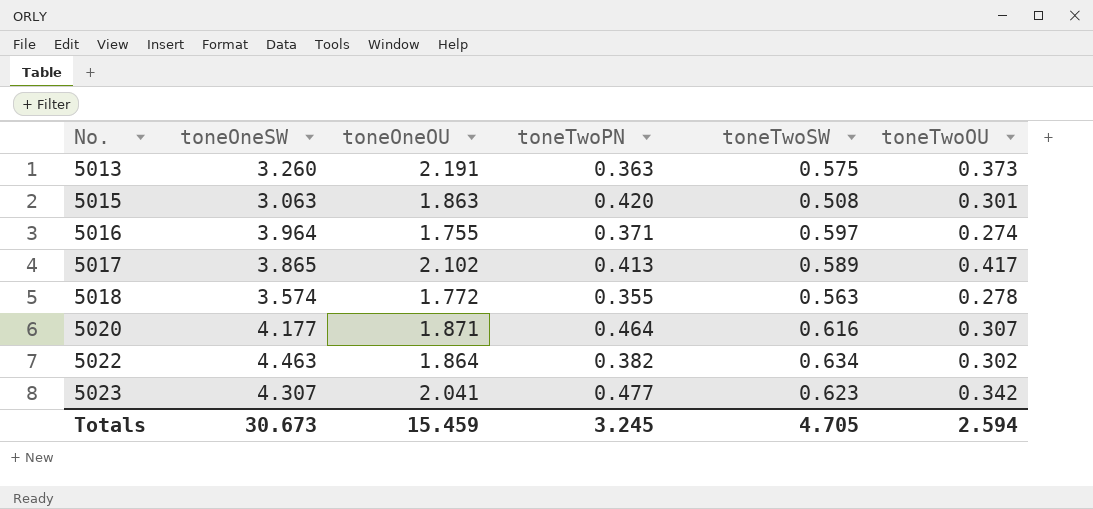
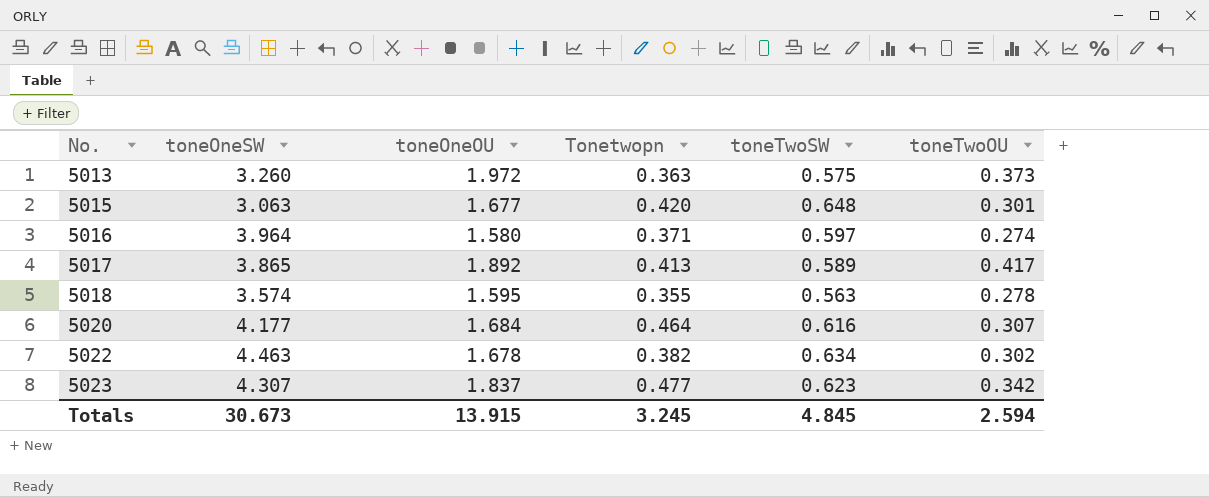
column name: toneTwoPN -> Tonetwopn
5013 | toneOneOU: 2.191 -> 1.972
5015 | toneOneOU: 1.863 -> 1.677
5015 | toneTwoSW: 0.508 -> 0.648
5016 | toneOneOU: 1.755 -> 1.580
5017 | toneOneOU: 2.102 -> 1.892
5018 | toneOneOU: 1.772 -> 1.595
5020 | toneOneOU: 1.871 -> 1.684
5022 | toneOneOU: 1.864 -> 1.678
5023 | toneOneOU: 2.041 -> 1.837
Totals | toneOneOU: 15.459 -> 13.915
Totals | toneTwoSW: 4.705 -> 4.845

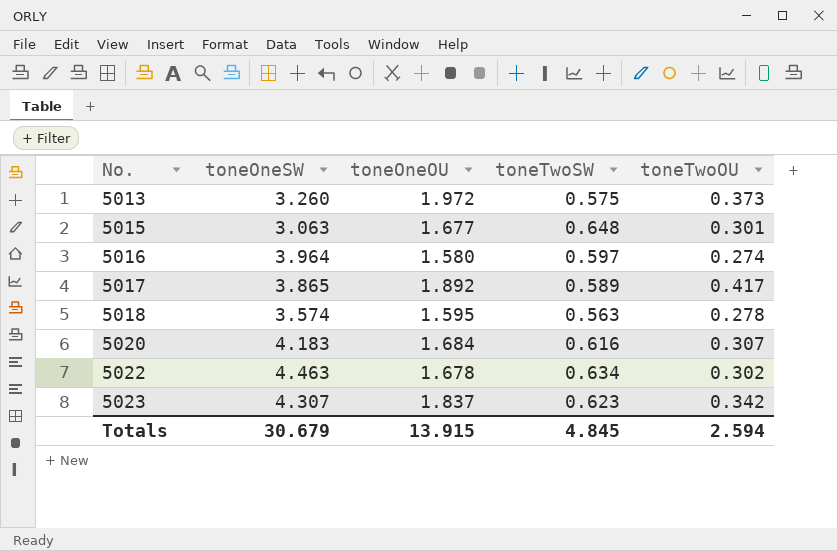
column Tonetwopn | position: 4 -> none
5020 | toneOneSW: 4.177 -> 4.183
Totals | toneOneSW: 30.673 -> 30.679

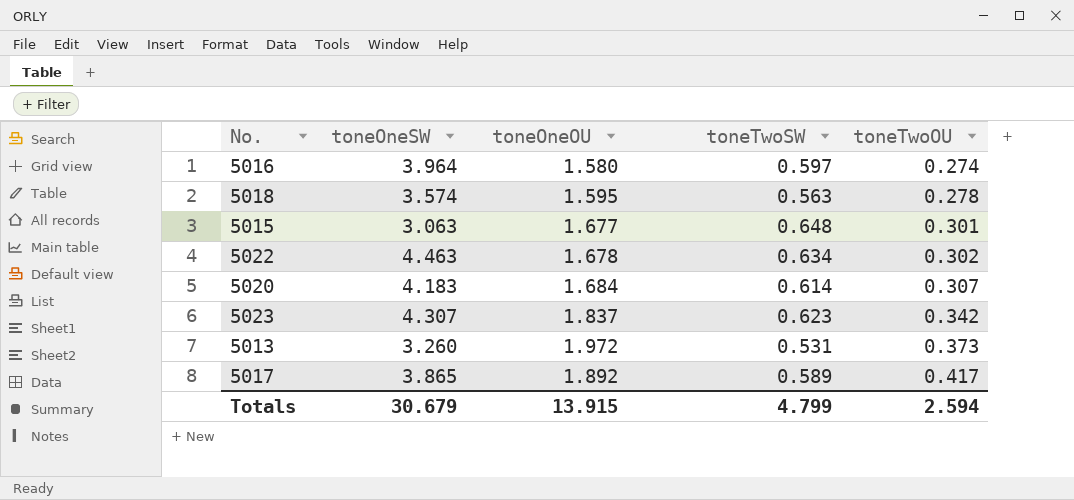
row order: No. ascending -> toneTwoOU ascending
5020 | toneTwoSW: 0.616 -> 0.614
5013 | toneTwoSW: 0.575 -> 0.531
Totals | toneTwoSW: 4.845 -> 4.799

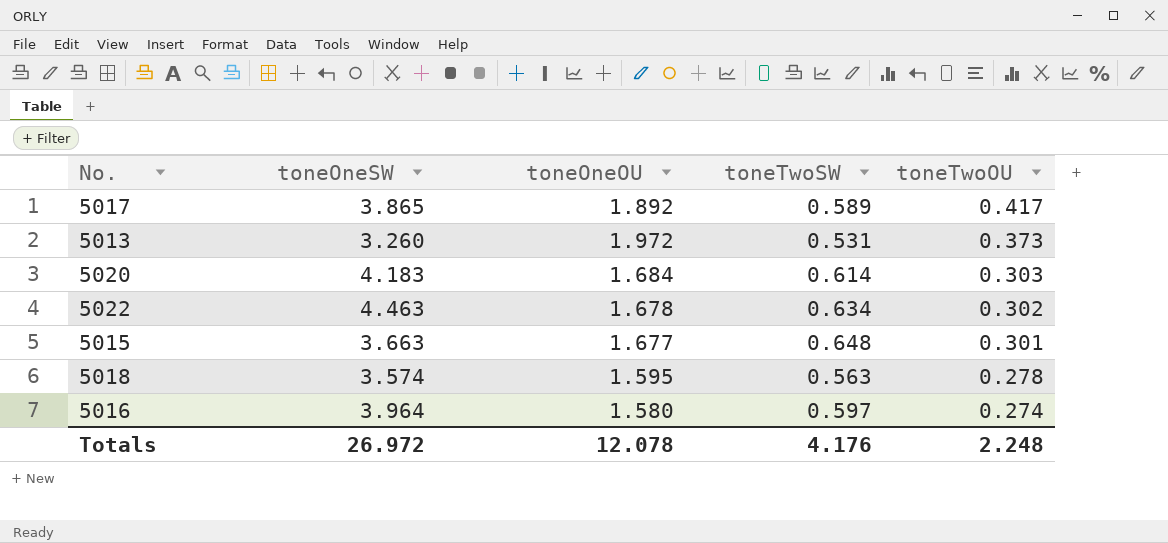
row order: toneTwoOU ascending -> toneTwoOU descending
row 5023: 4.307 | 1.837 | 0.623 | 0.342 -> none
5020 | toneTwoOU: 0.307 -> 0.303
5015 | toneOneSW: 3.063 -> 3.663
Totals | toneOneSW: 30.679 -> 26.972
Totals | toneOneOU: 13.915 -> 12.078
Totals | toneTwoSW: 4.799 -> 4.176
Totals | toneTwoOU: 2.594 -> 2.248

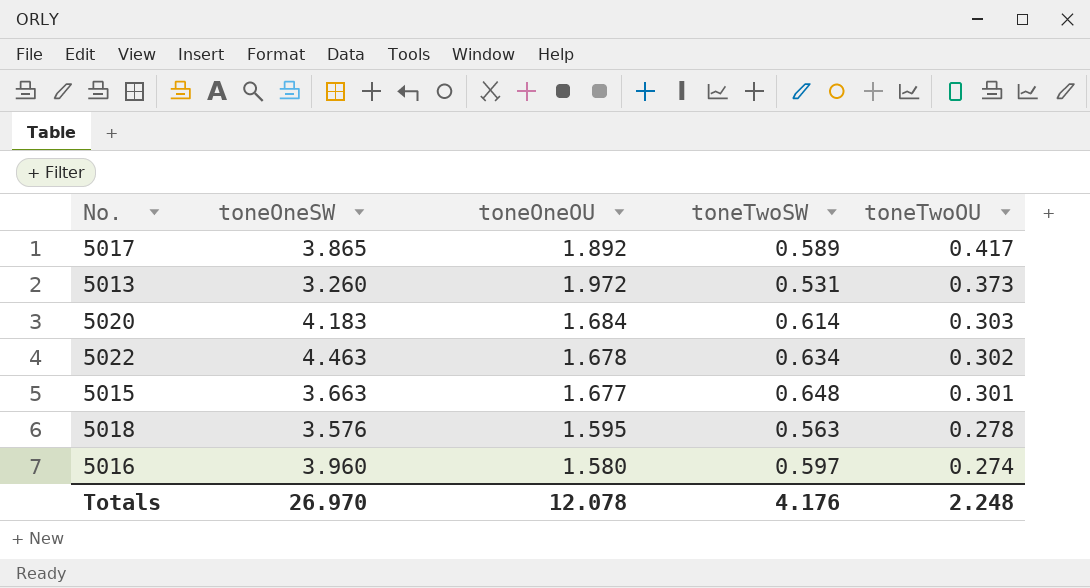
5018 | toneOneSW: 3.574 -> 3.576
5016 | toneOneSW: 3.964 -> 3.960
Totals | toneOneSW: 26.972 -> 26.970

